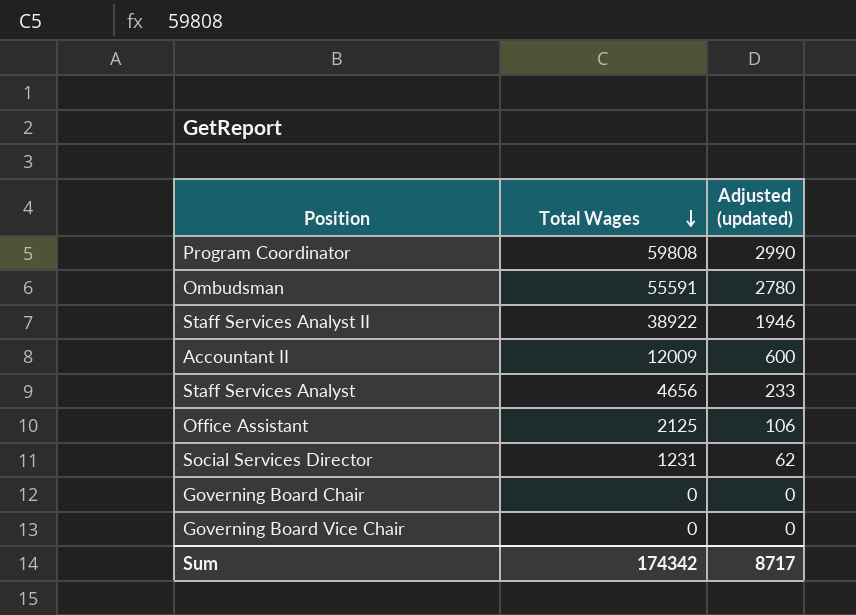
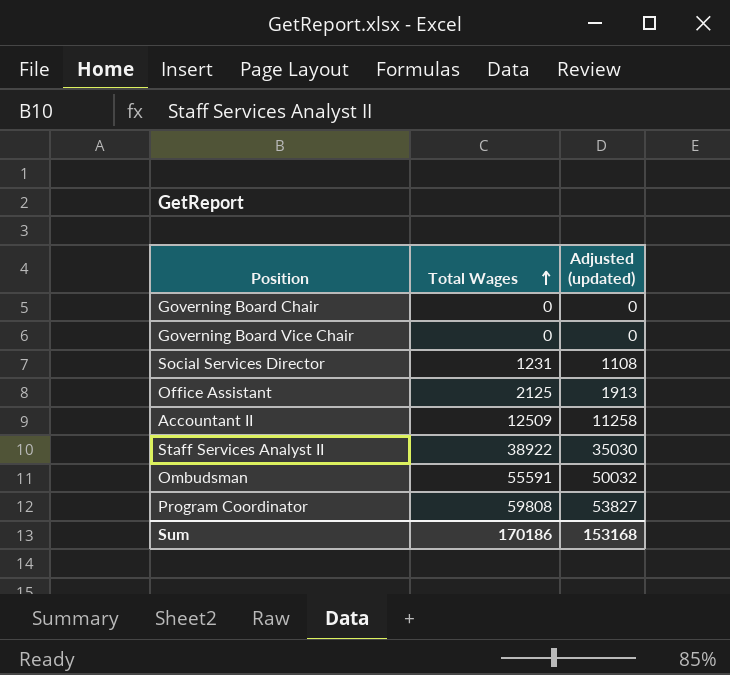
row order: Total Wages descending -> Total Wages ascending
column Adjusted (updated) | formula: [Total Wages] * 0.05 -> [Total Wages] * 0.9
row Staff Services Analyst: 4656 | 233 -> none
Accountant II | Total Wages: 12009 -> 12509
Sum | Total Wages: 174342 -> 170186
Sum | Adjusted (updated): 8717 -> 153168

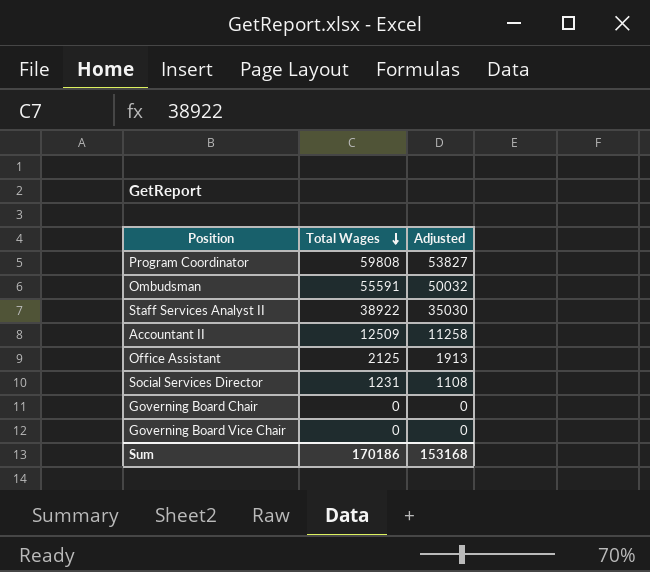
row order: Total Wages ascending -> Total Wages descending
column name: Adjusted (updated) -> Adjusted

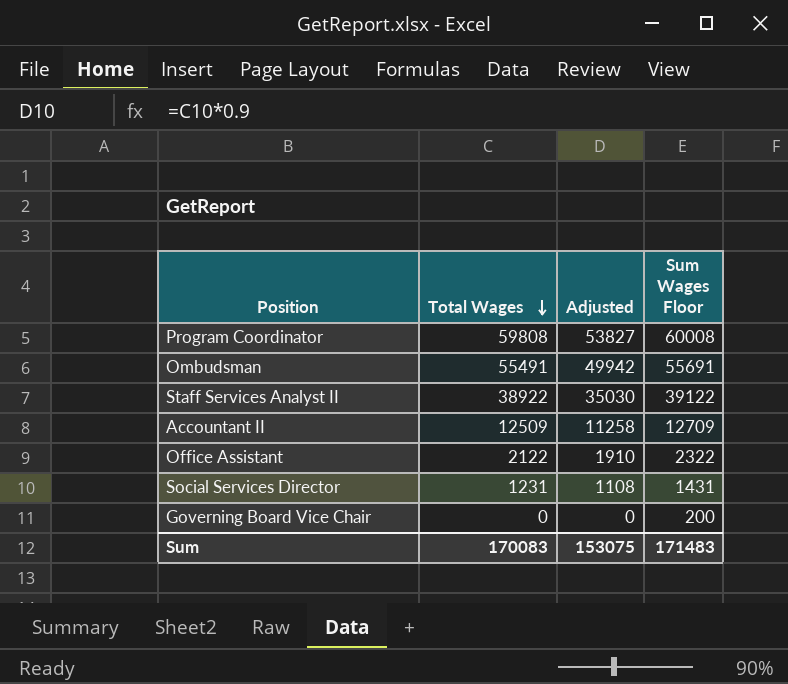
column Sum Wages Floor | formula: none -> [Total Wages] + 200
row Governing Board Chair: 0 | 0 -> none
Ombudsman | Total Wages: 55591 -> 55491
Ombudsman | Adjusted: 50032 -> 49942
Office Assistant | Total Wages: 2125 -> 2122
Office Assistant | Adjusted: 1913 -> 1910
Sum | Total Wages: 170186 -> 170083
Sum | Adjusted: 153168 -> 153075

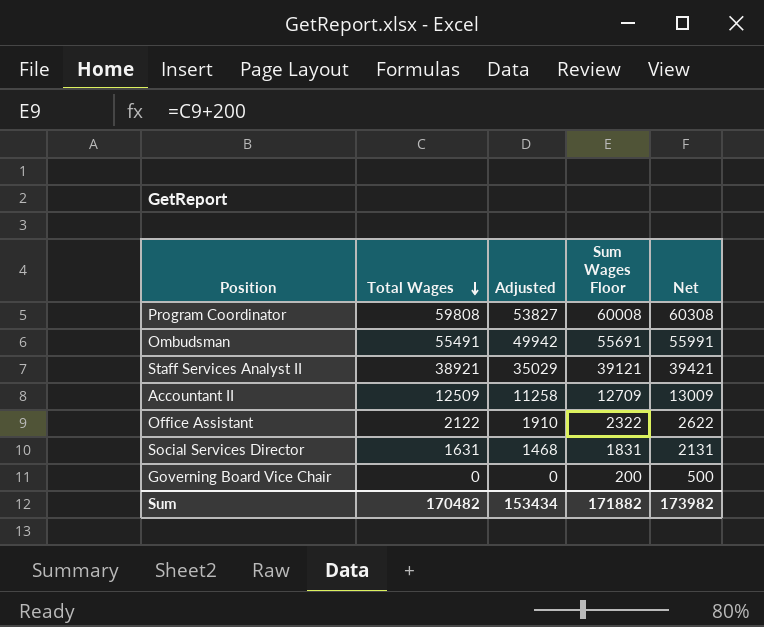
column Net | formula: none -> [Total Wages] + 500
Staff Services Analyst II | Total Wages: 38922 -> 38921
Staff Services Analyst II | Adjusted: 35030 -> 35029
Staff Services Analyst II | Sum Wages Floor: 39122 -> 39121
Social Services Director | Total Wages: 1231 -> 1631
Social Services Director | Adjusted: 1108 -> 1468
Social Services Director | Sum Wages Floor: 1431 -> 1831
Sum | Total Wages: 170083 -> 170482
Sum | Adjusted: 153075 -> 153434
Sum | Sum Wages Floor: 171483 -> 171882

